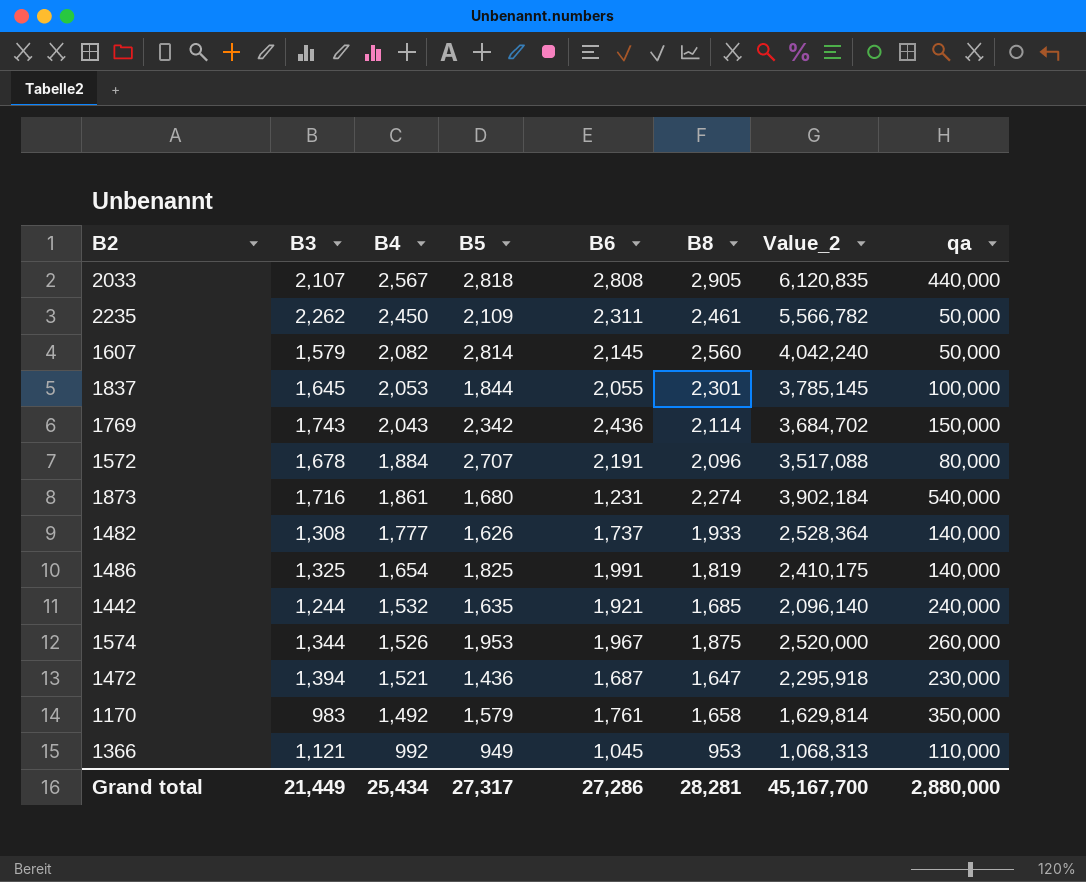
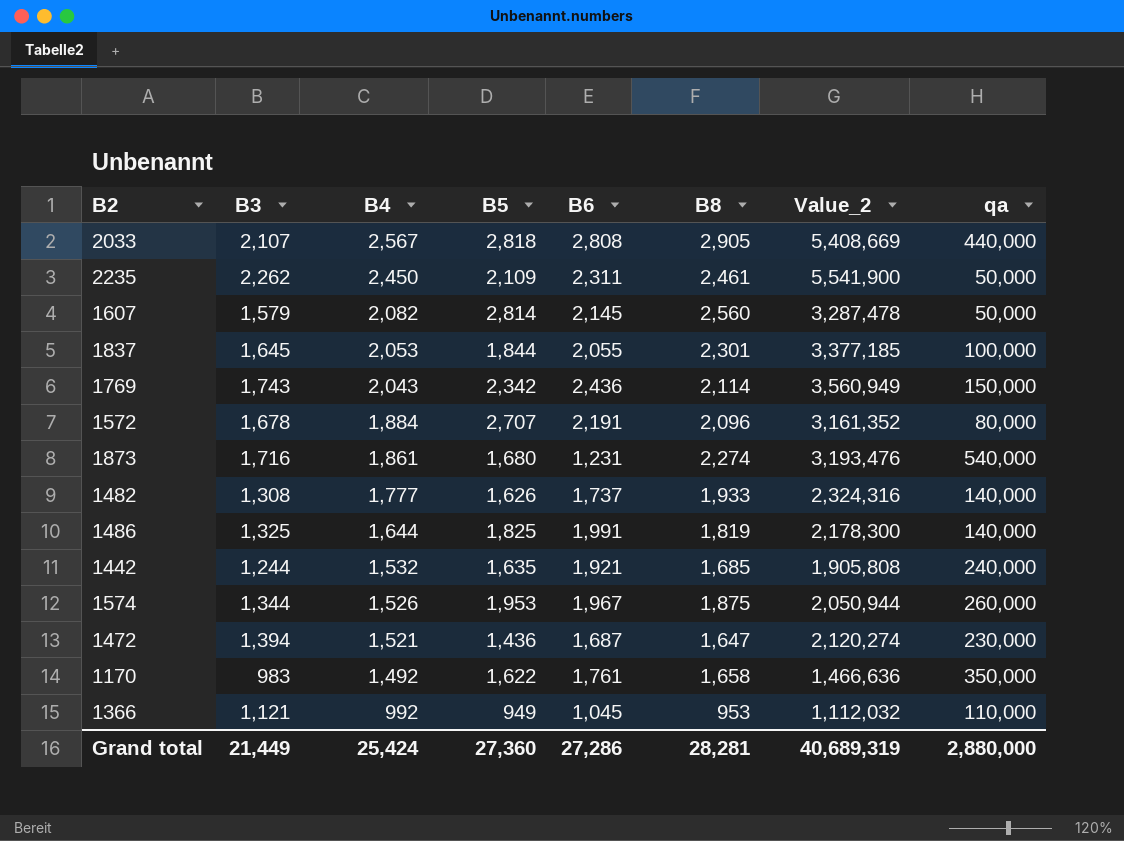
column Value_2 | formula: [B3] * [B8] -> [B3] * [B4]
1486 | B4: 1,654 -> 1,644
1170 | B5: 1,579 -> 1,622
Grand total | B4: 25,434 -> 25,424
Grand total | B5: 27,317 -> 27,360
Grand total | Value_2: 45,167,700 -> 40,689,319

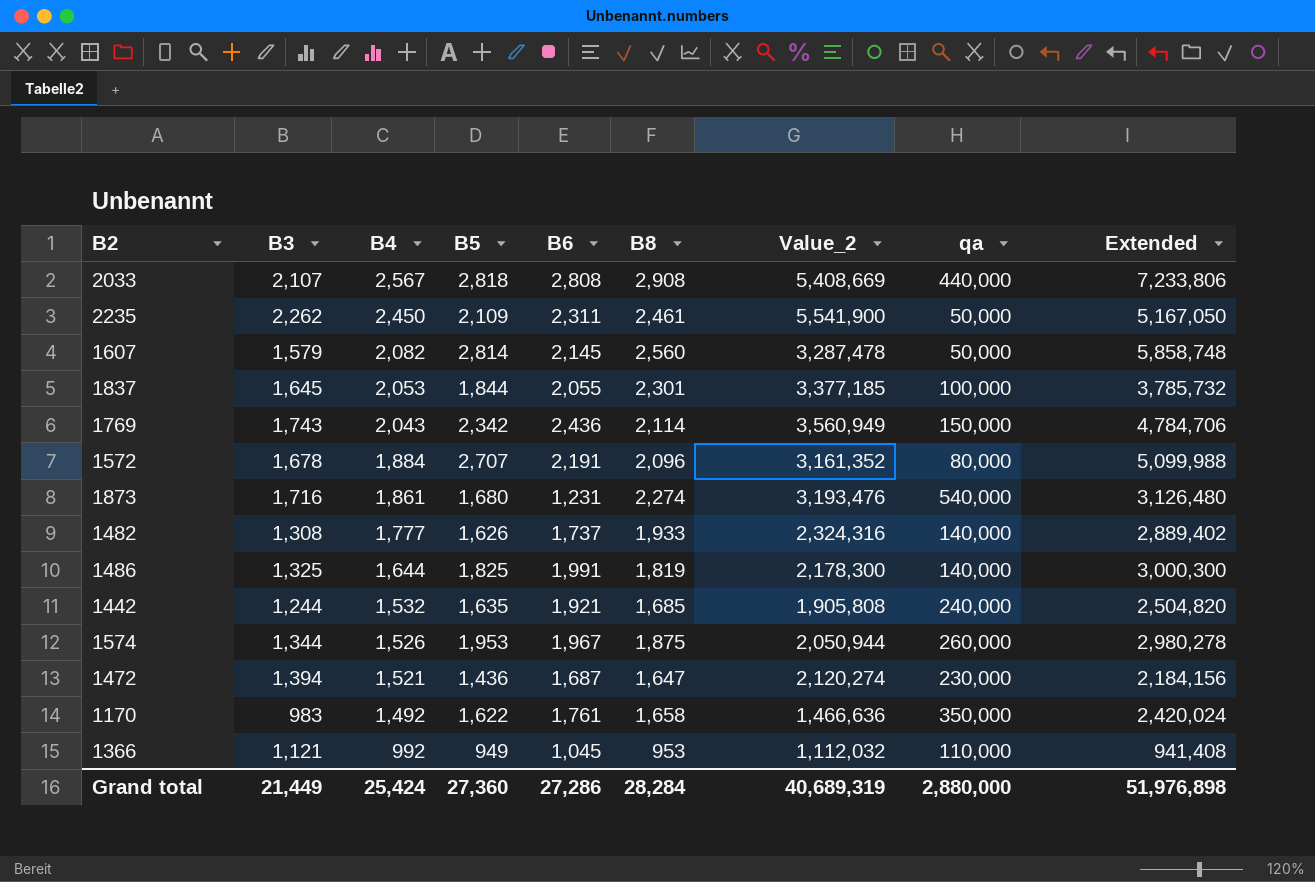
column Extended | formula: none -> [B4] * [B5]
2033 | B8: 2,905 -> 2,908
Grand total | B8: 28,281 -> 28,284

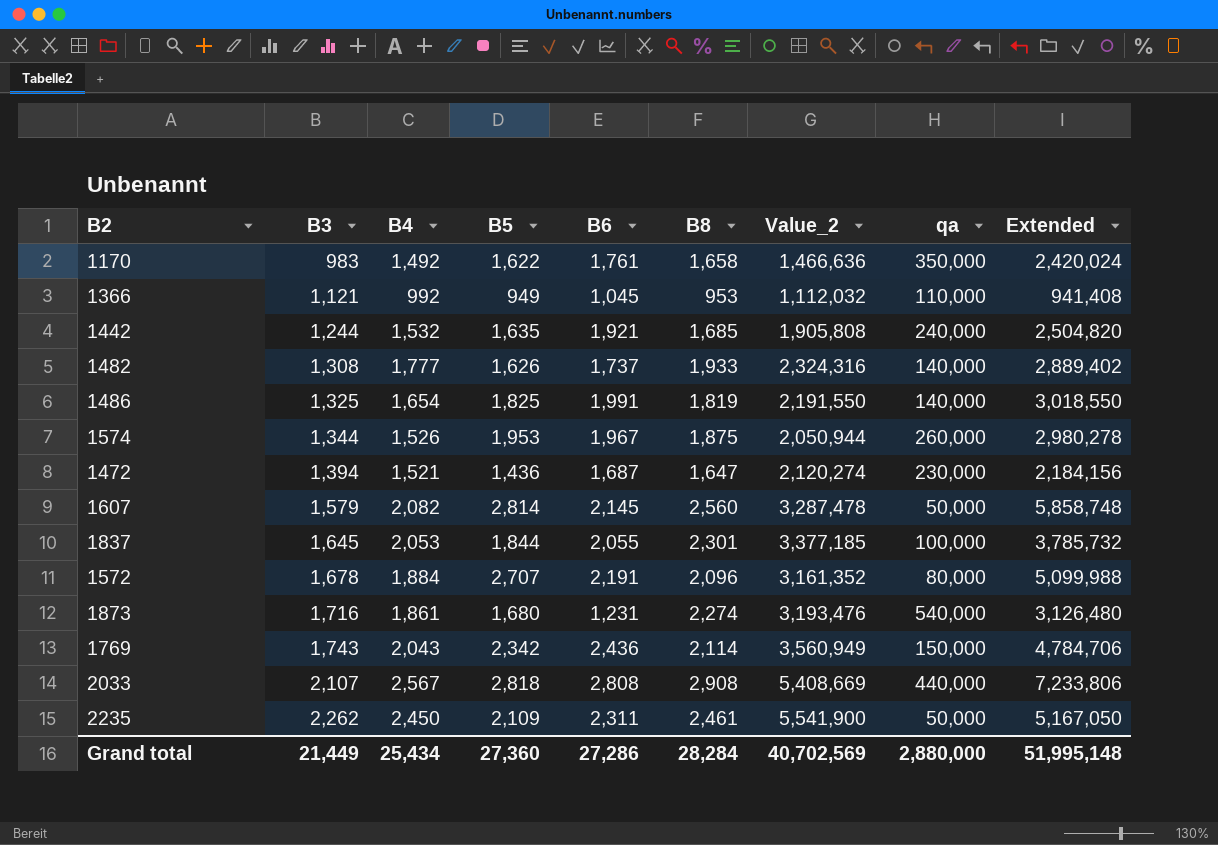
row order: B4 descending -> B3 ascending
1486 | B4: 1,644 -> 1,654
1486 | Value_2: 2,178,300 -> 2,191,550
1486 | Extended: 3,000,300 -> 3,018,550
Grand total | B4: 25,424 -> 25,434
Grand total | Value_2: 40,689,319 -> 40,702,569
Grand total | Extended: 51,976,898 -> 51,995,148

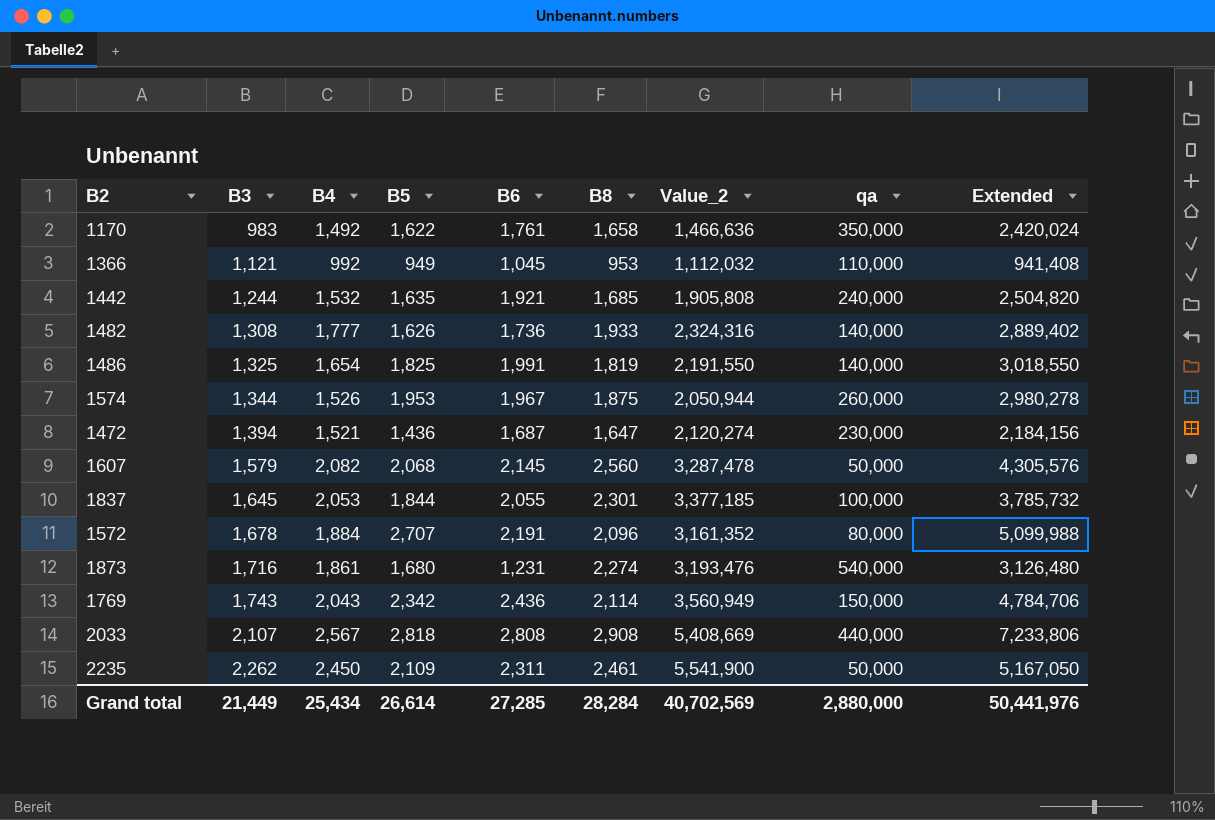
1482 | B6: 1,737 -> 1,736
1607 | B5: 2,814 -> 2,068
1607 | Extended: 5,858,748 -> 4,305,576
Grand total | B5: 27,360 -> 26,614
Grand total | B6: 27,286 -> 27,285
Grand total | Extended: 51,995,148 -> 50,441,976

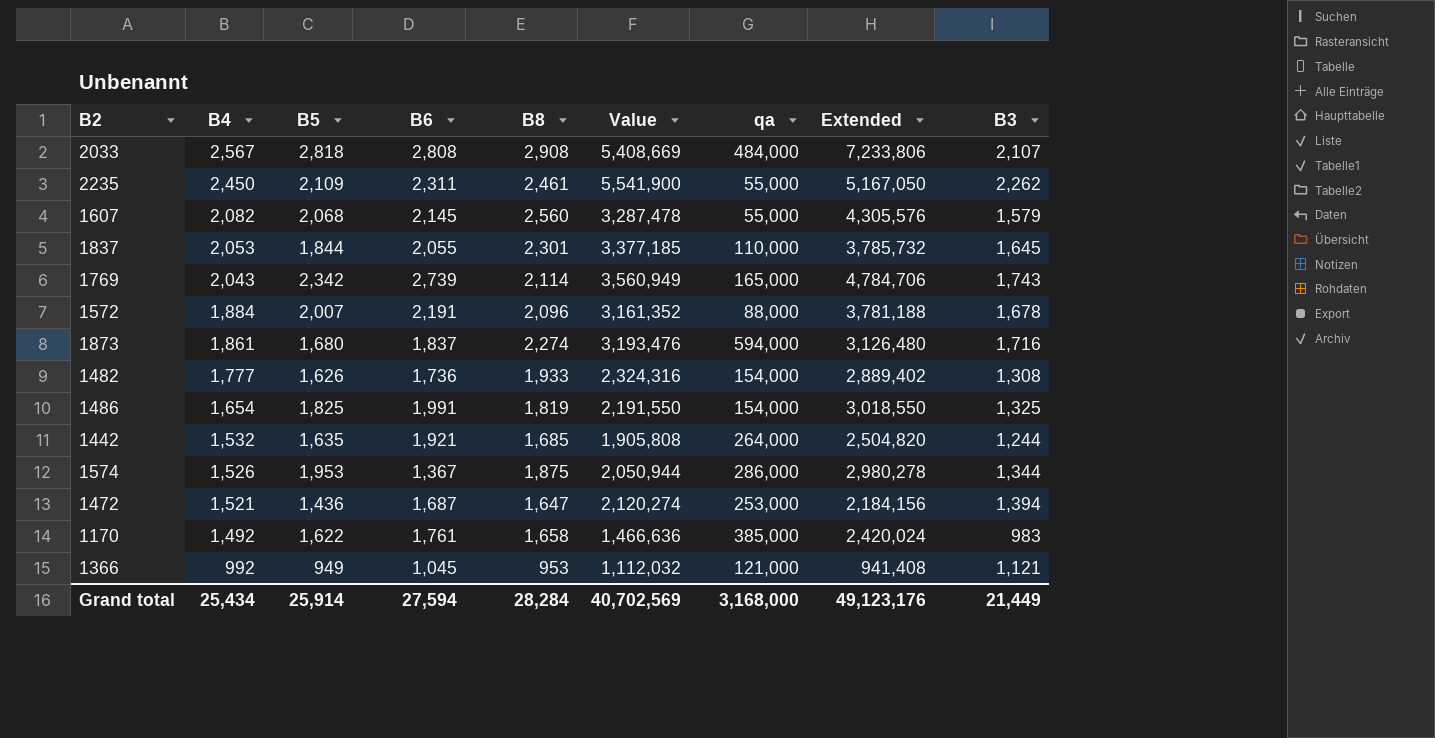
row order: B3 ascending -> B4 descending
column name: Value_2 -> Value
column B3 | position: 2 -> 9
2033 | qa: 440,000 -> 484,000
2235 | qa: 50,000 -> 55,000
1607 | qa: 50,000 -> 55,000
1837 | qa: 100,000 -> 110,000
1769 | B6: 2,436 -> 2,739
1769 | qa: 150,000 -> 165,000
1572 | B5: 2,707 -> 2,007
1572 | qa: 80,000 -> 88,000
1572 | Extended: 5,099,988 -> 3,781,188
1873 | B6: 1,231 -> 1,837
1873 | qa: 540,000 -> 594,000
1482 | qa: 140,000 -> 154,000
1486 | qa: 140,000 -> 154,000
1442 | qa: 240,000 -> 264,000
1574 | B6: 1,967 -> 1,367
1574 | qa: 260,000 -> 286,000
1472 | qa: 230,000 -> 253,000
1170 | qa: 350,000 -> 385,000
1366 | qa: 110,000 -> 121,000
Grand total | B5: 26,614 -> 25,914
Grand total | B6: 27,285 -> 27,594
Grand total | qa: 2,880,000 -> 3,168,000
Grand total | Extended: 50,441,976 -> 49,123,176

